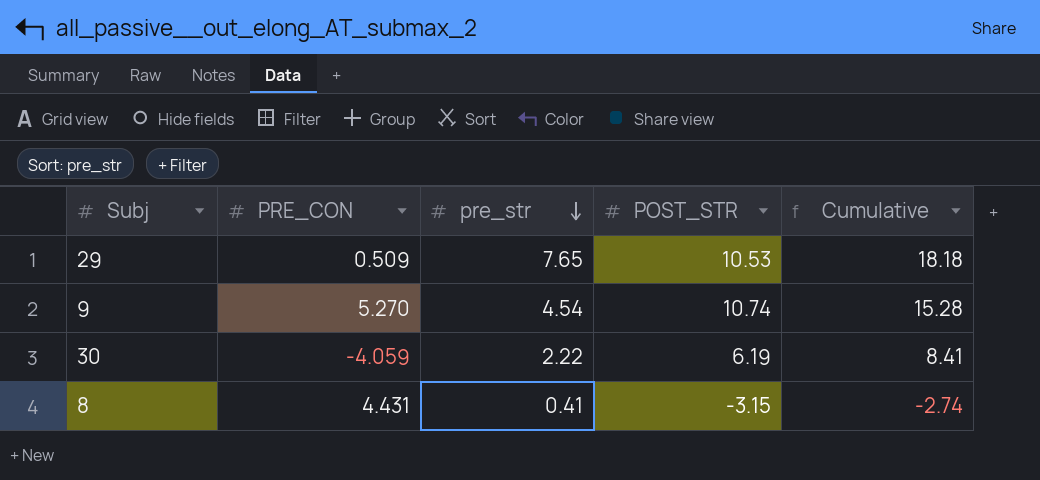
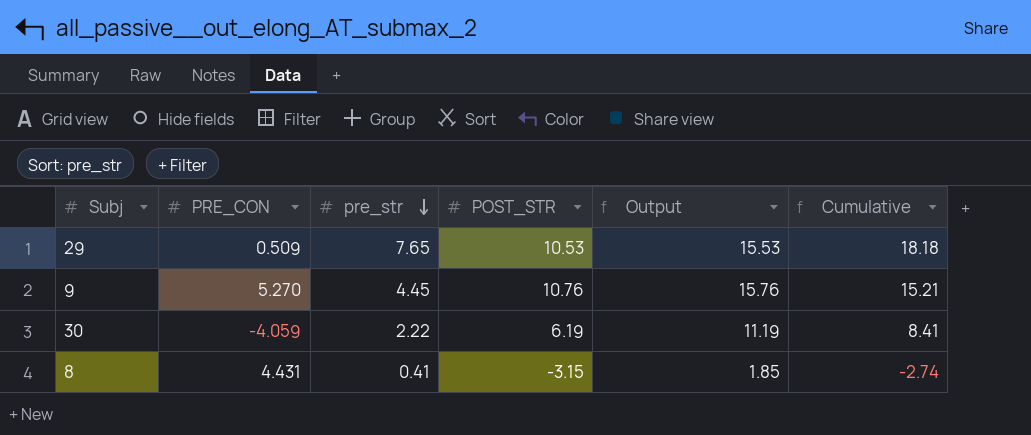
column Output | formula: none -> [POST_STR] + 5
9 | pre_str: 4.54 -> 4.45
9 | POST_STR: 10.74 -> 10.76
9 | Cumulative: 15.28 -> 15.21

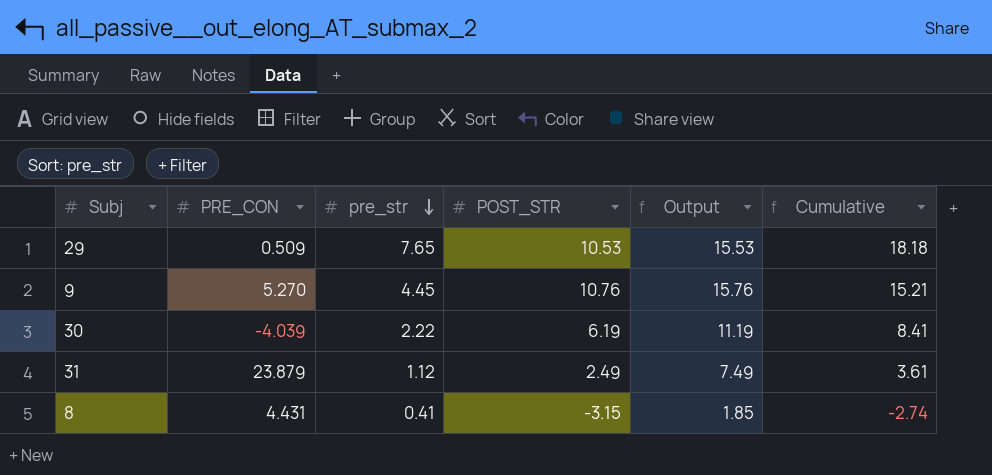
30 | PRE_CON: -4.059 -> -4.039
row 31: none -> 23.879 | 1.12 | 2.49 | 7.49 | 3.61

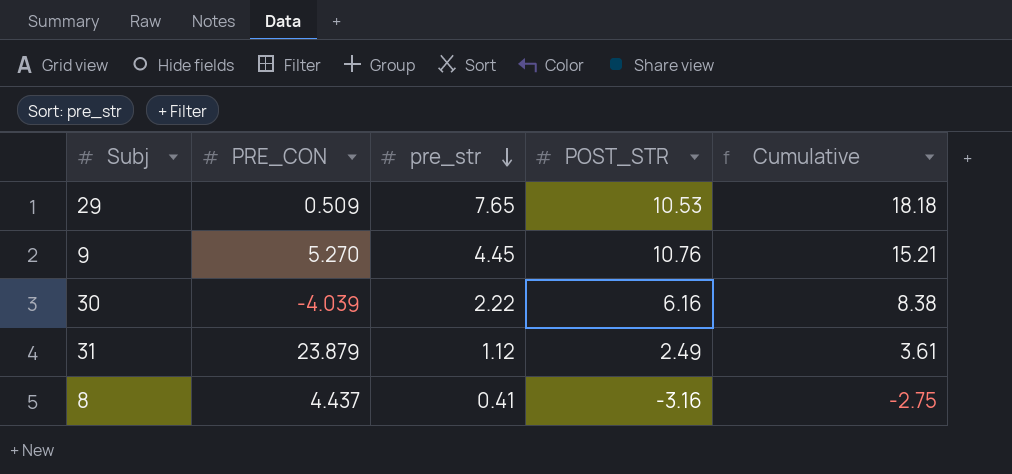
column Output | formula: [POST_STR] + 5 -> none
30 | POST_STR: 6.19 -> 6.16
30 | Cumulative: 8.41 -> 8.38
8 | PRE_CON: 4.431 -> 4.437
8 | POST_STR: -3.15 -> -3.16
8 | Cumulative: -2.74 -> -2.75

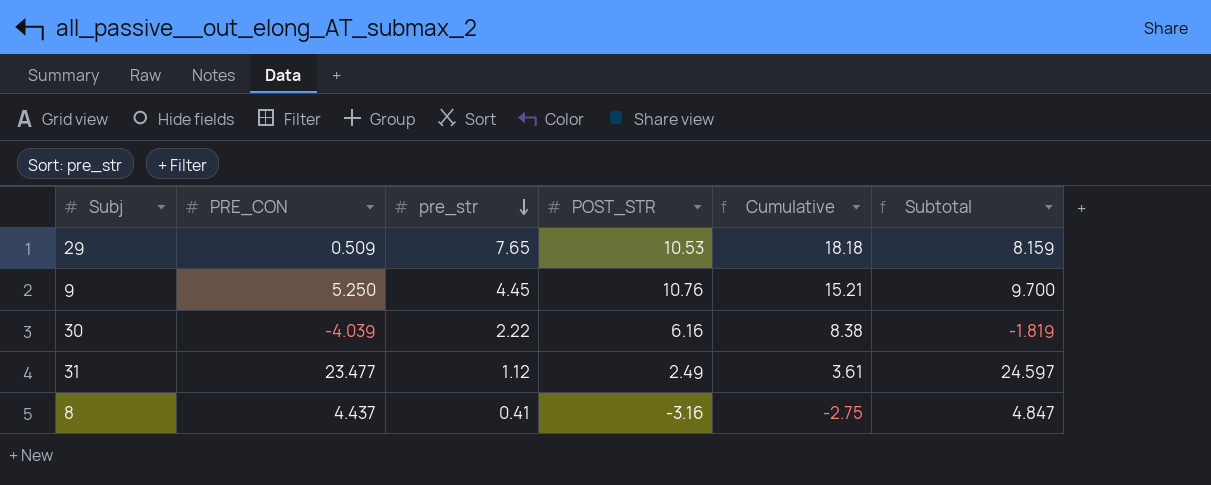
column Subtotal | formula: none -> [PRE_CON] + [pre_str]
9 | PRE_CON: 5.270 -> 5.250
31 | PRE_CON: 23.879 -> 23.477

